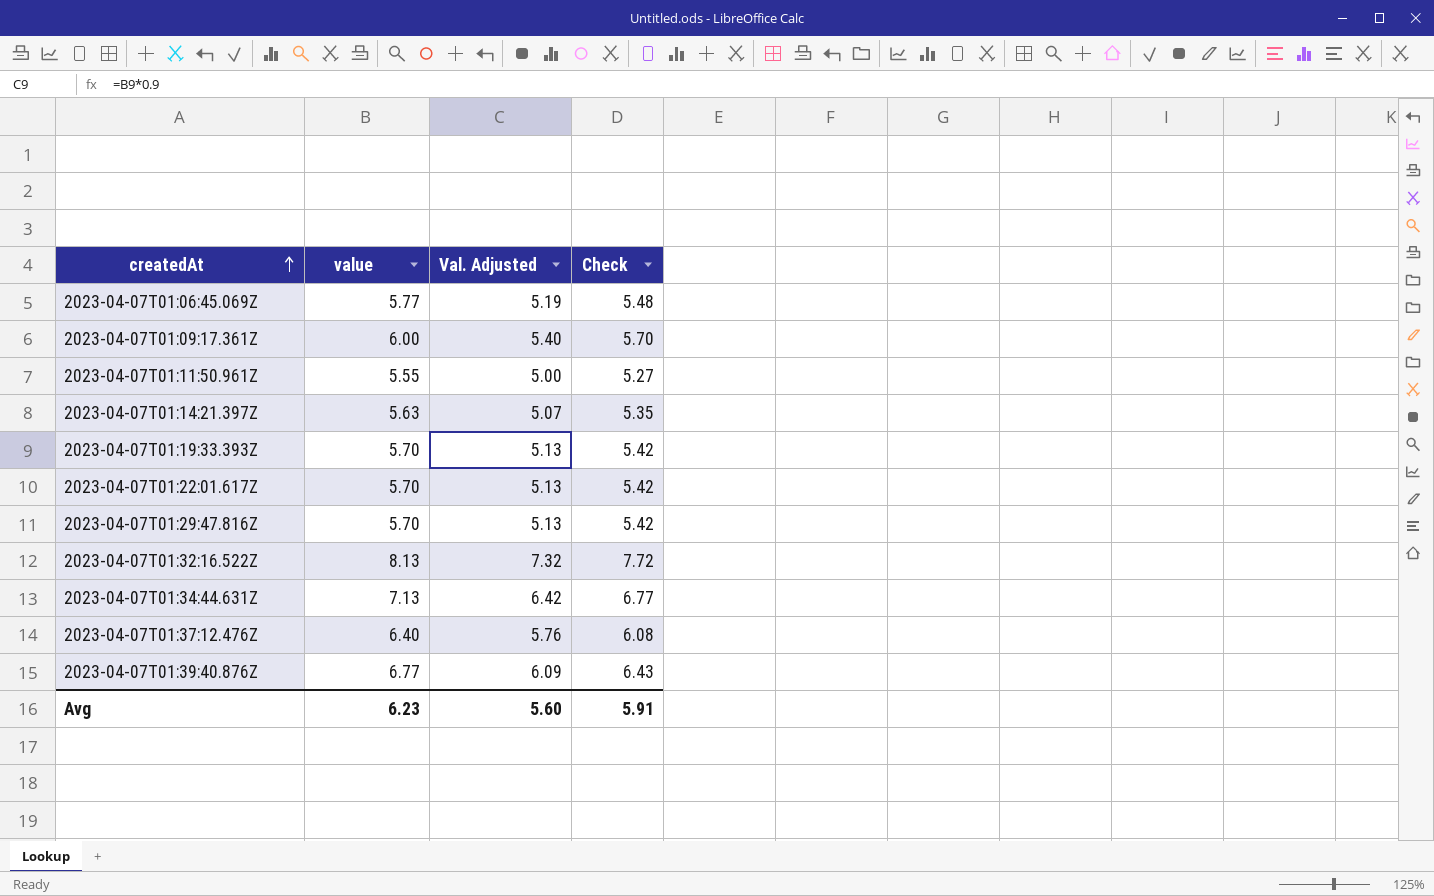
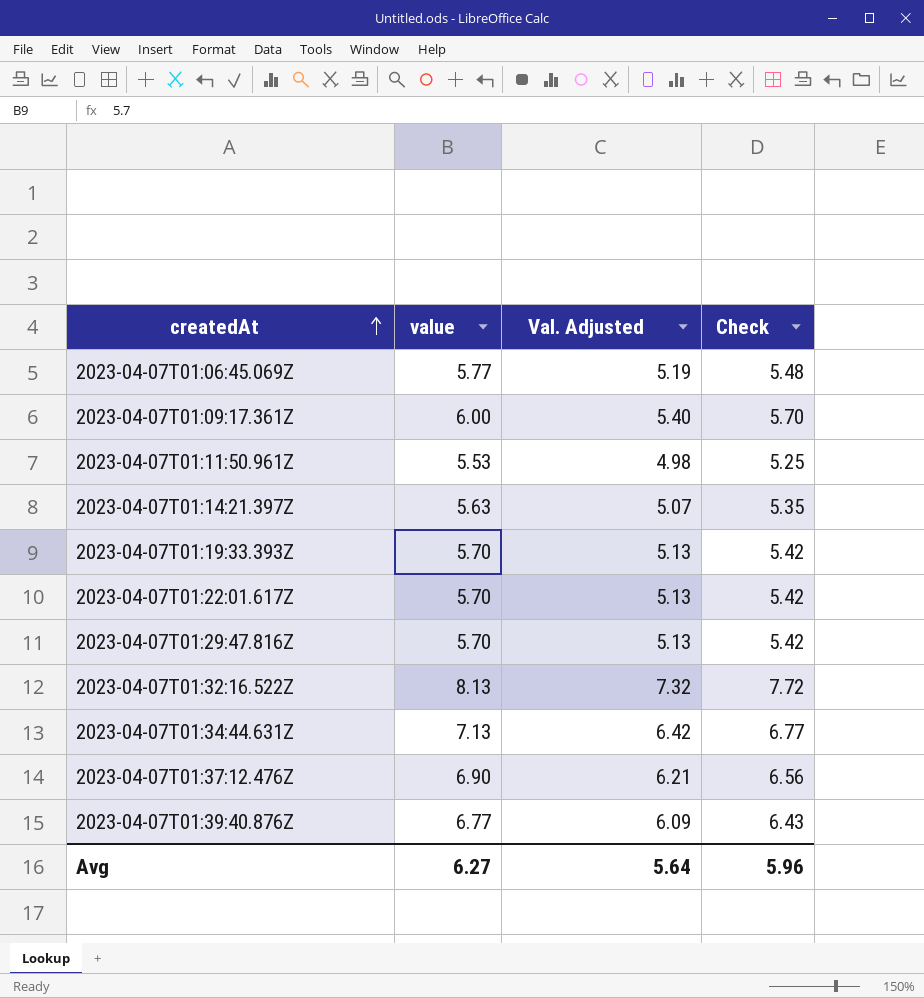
2023-04-07T01:11:50.961Z | value: 5.55 -> 5.53
2023-04-07T01:11:50.961Z | Val. Adjusted: 5.00 -> 4.98
2023-04-07T01:11:50.961Z | Check: 5.27 -> 5.25
2023-04-07T01:37:12.476Z | value: 6.40 -> 6.90
2023-04-07T01:37:12.476Z | Val. Adjusted: 5.76 -> 6.21
2023-04-07T01:37:12.476Z | Check: 6.08 -> 6.56
Avg | value: 6.23 -> 6.27
Avg | Val. Adjusted: 5.60 -> 5.64
Avg | Check: 5.91 -> 5.96

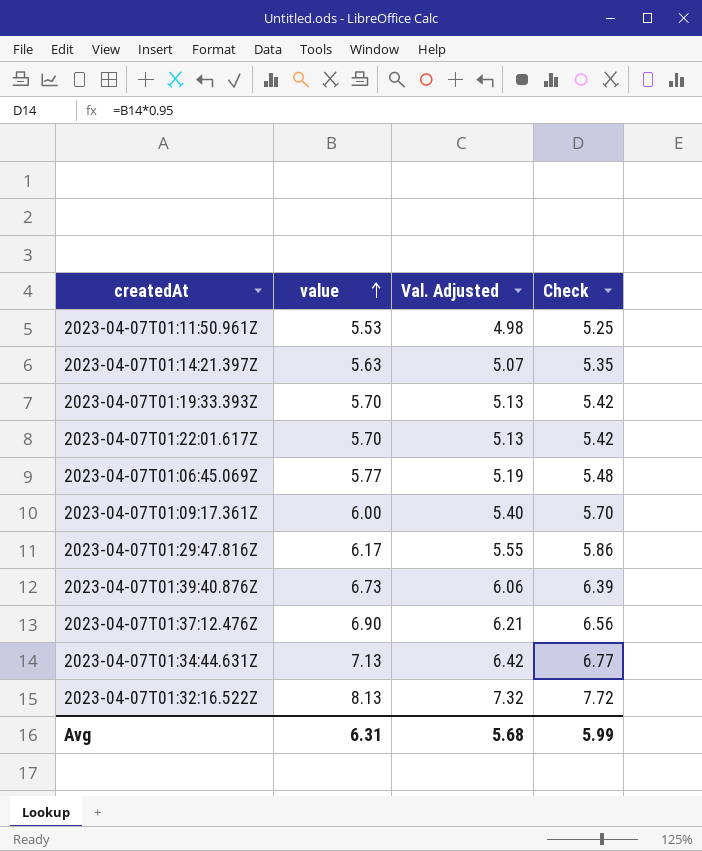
row order: createdAt ascending -> value ascending
2023-04-07T01:29:47.816Z | value: 5.70 -> 6.17
2023-04-07T01:29:47.816Z | Val. Adjusted: 5.13 -> 5.55
2023-04-07T01:29:47.816Z | Check: 5.42 -> 5.86
2023-04-07T01:39:40.876Z | value: 6.77 -> 6.73
2023-04-07T01:39:40.876Z | Val. Adjusted: 6.09 -> 6.06
2023-04-07T01:39:40.876Z | Check: 6.43 -> 6.39
Avg | value: 6.27 -> 6.31
Avg | Val. Adjusted: 5.64 -> 5.68
Avg | Check: 5.96 -> 5.99

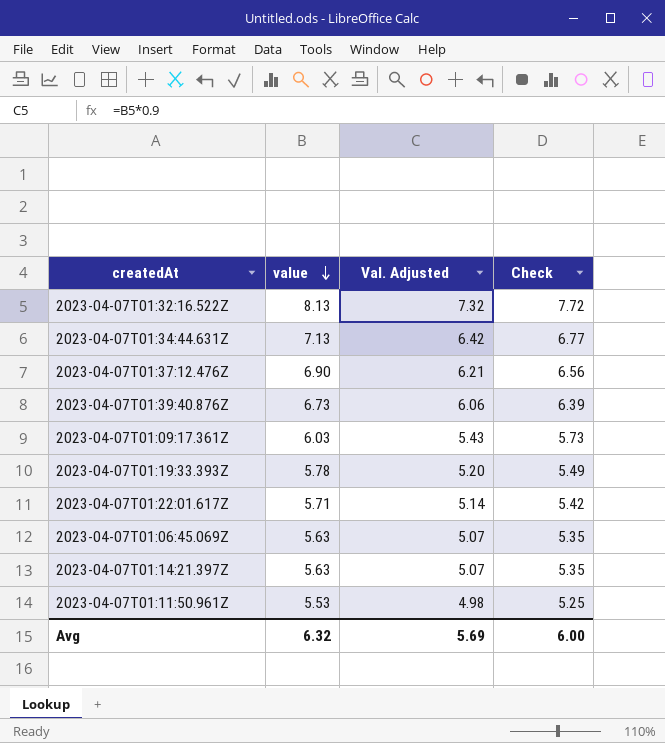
row order: value ascending -> value descending
row 2023-04-07T01:29:47.816Z: 6.17 | 5.55 | 5.86 -> none
2023-04-07T01:09:17.361Z | value: 6.00 -> 6.03
2023-04-07T01:09:17.361Z | Val. Adjusted: 5.40 -> 5.43
2023-04-07T01:09:17.361Z | Check: 5.70 -> 5.73
2023-04-07T01:19:33.393Z | value: 5.70 -> 5.78
2023-04-07T01:19:33.393Z | Val. Adjusted: 5.13 -> 5.20
2023-04-07T01:19:33.393Z | Check: 5.42 -> 5.49
2023-04-07T01:22:01.617Z | value: 5.70 -> 5.71
2023-04-07T01:22:01.617Z | Val. Adjusted: 5.13 -> 5.14
2023-04-07T01:06:45.069Z | value: 5.77 -> 5.63
2023-04-07T01:06:45.069Z | Val. Adjusted: 5.19 -> 5.07
2023-04-07T01:06:45.069Z | Check: 5.48 -> 5.35
Avg | value: 6.31 -> 6.32
Avg | Val. Adjusted: 5.68 -> 5.69
Avg | Check: 5.99 -> 6.00

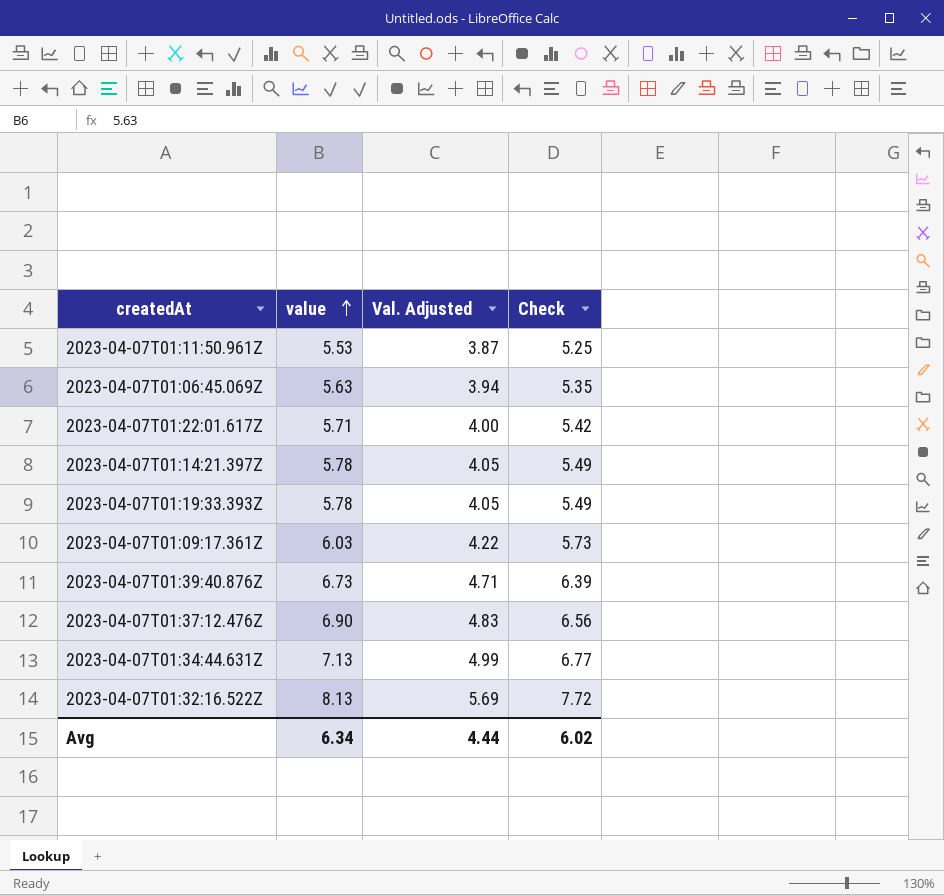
row order: value descending -> value ascending
column Val. Adjusted | formula: [value] * 0.9 -> [value] * 0.7
2023-04-07T01:14:21.397Z | value: 5.63 -> 5.78
2023-04-07T01:14:21.397Z | Check: 5.35 -> 5.49
Avg | value: 6.32 -> 6.34
Avg | Val. Adjusted: 5.69 -> 4.44
Avg | Check: 6.00 -> 6.02

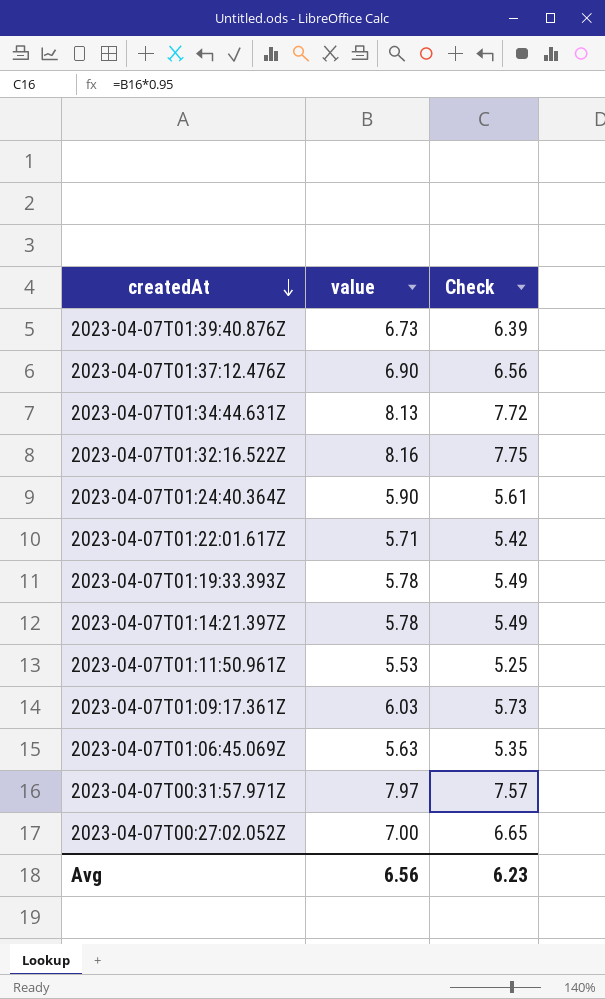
row order: value ascending -> createdAt descending
column Val. Adjusted | formula: [value] * 0.7 -> none
2023-04-07T01:34:44.631Z | value: 7.13 -> 8.13
2023-04-07T01:34:44.631Z | Check: 6.77 -> 7.72
2023-04-07T01:32:16.522Z | value: 8.13 -> 8.16
2023-04-07T01:32:16.522Z | Check: 7.72 -> 7.75
row 2023-04-07T01:24:40.364Z: none -> 5.90 | 5.61
row 2023-04-07T00:31:57.971Z: none -> 7.97 | 7.57
row 2023-04-07T00:27:02.052Z: none -> 7.00 | 6.65
Avg | value: 6.34 -> 6.56
Avg | Check: 6.02 -> 6.23

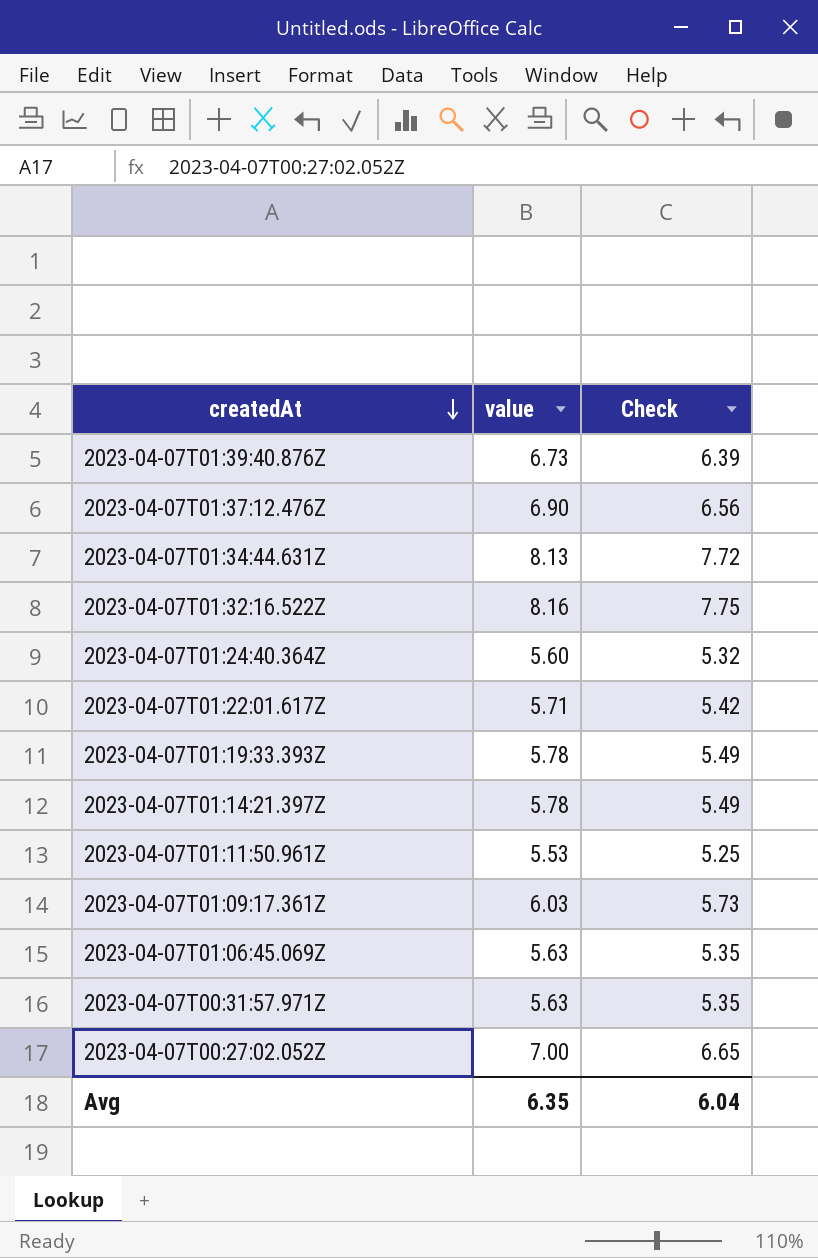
2023-04-07T01:24:40.364Z | value: 5.90 -> 5.60
2023-04-07T01:24:40.364Z | Check: 5.61 -> 5.32
2023-04-07T00:31:57.971Z | value: 7.97 -> 5.63
2023-04-07T00:31:57.971Z | Check: 7.57 -> 5.35
Avg | value: 6.56 -> 6.35
Avg | Check: 6.23 -> 6.04

